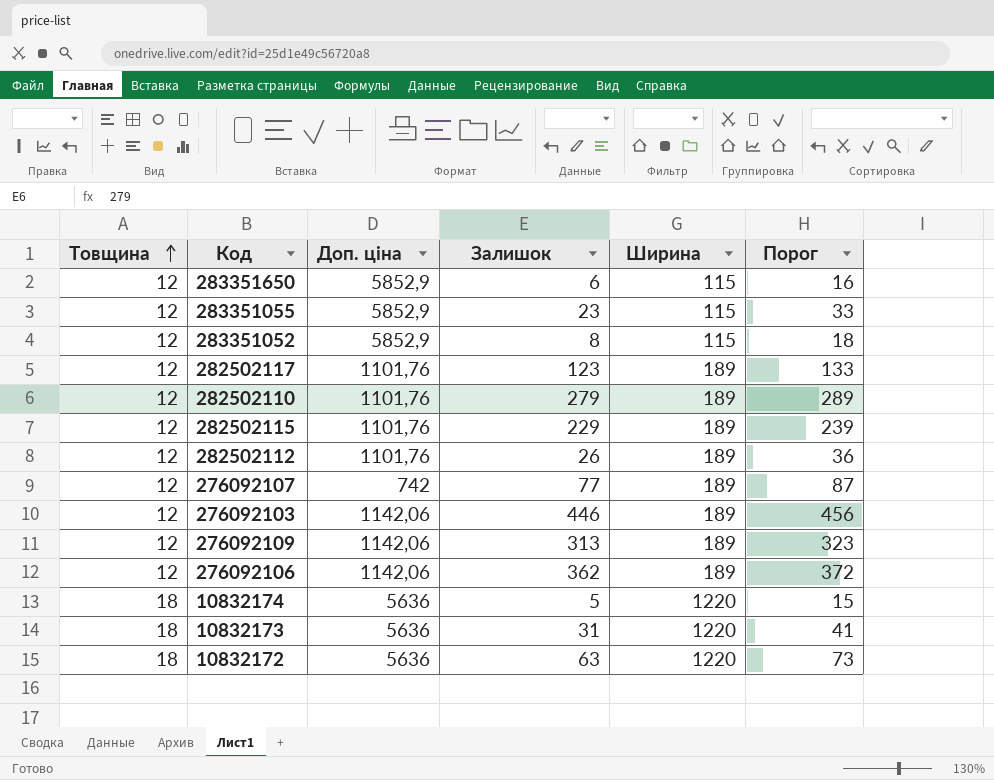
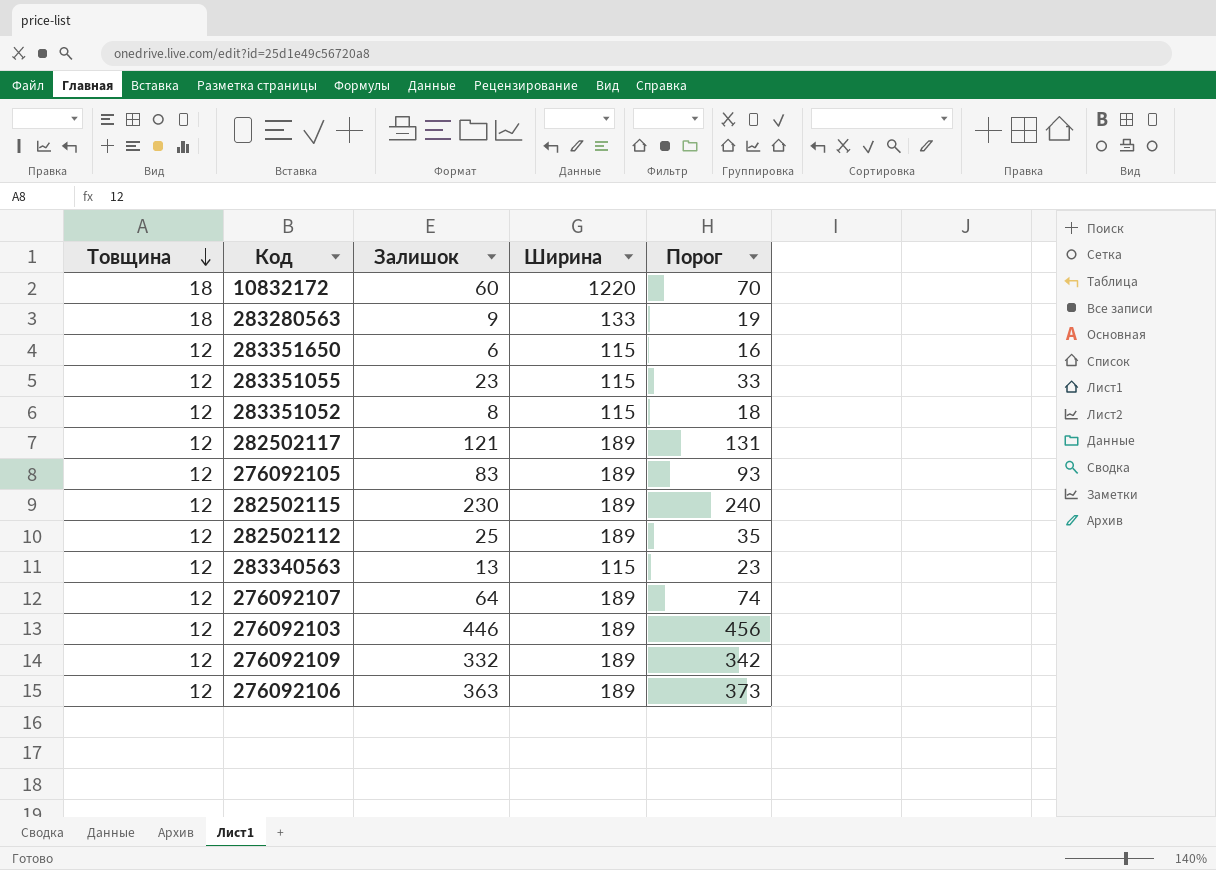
row order: Товщина ascending -> Товщина descending
column Доп. ціна | position: 3 -> none
row 282502110: 12 | 1101,76 | 279 | 189 | 289 -> none
row 10832174: 18 | 5636 | 5 | 1220 | 15 -> none
row 10832173: 18 | 5636 | 31 | 1220 | 41 -> none
10832172 | Залишок: 63 -> 60
10832172 | Порог: 73 -> 70
row 283280563: none -> 18 | 9 | 133 | 19
282502117 | Залишок: 123 -> 121
282502117 | Порог: 133 -> 131
row 276092105: none -> 12 | 83 | 189 | 93
282502115 | Залишок: 229 -> 230
282502115 | Порог: 239 -> 240
282502112 | Залишок: 26 -> 25
282502112 | Порог: 36 -> 35
row 283340563: none -> 12 | 13 | 115 | 23
276092107 | Залишок: 77 -> 64
276092107 | Порог: 87 -> 74
276092109 | Залишок: 313 -> 332
276092109 | Порог: 323 -> 342
276092106 | Залишок: 362 -> 363
276092106 | Порог: 372 -> 373

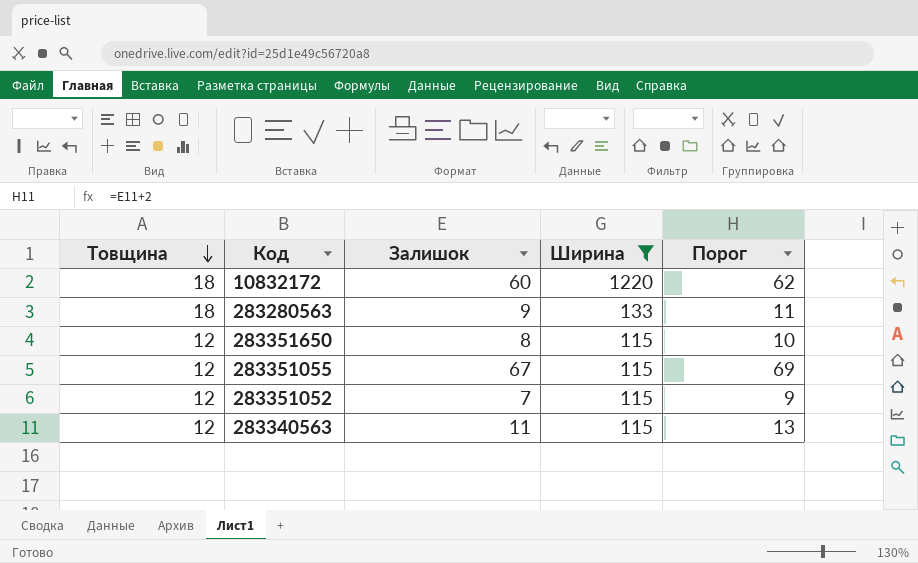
filter: none -> Ширина != 189
column Порог | formula: [Залишок] + 10 -> [Залишок] + 2
283351650 | Залишок: 6 -> 8
283351055 | Залишок: 23 -> 67
283351052 | Залишок: 8 -> 7
283340563 | Залишок: 13 -> 11

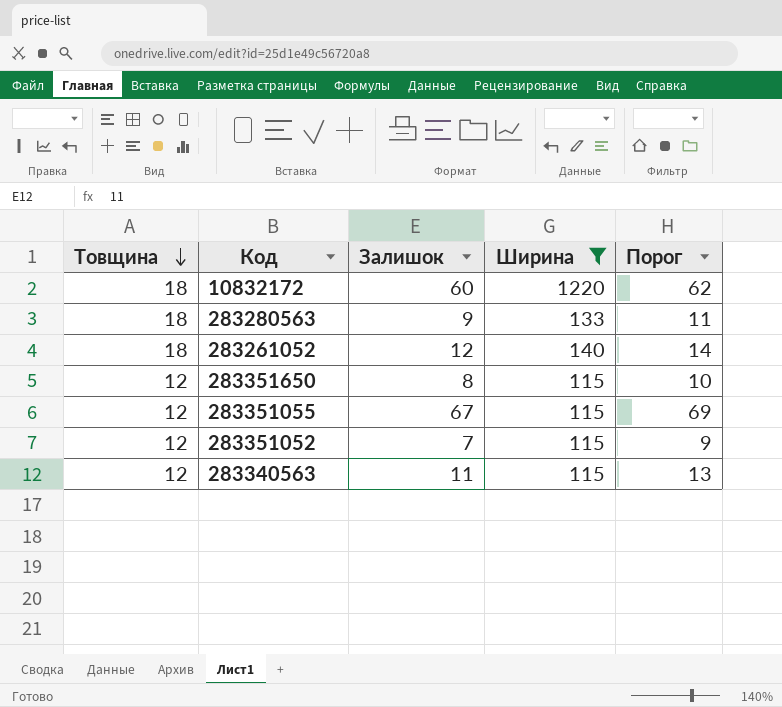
row 283261052: none -> 18 | 12 | 140 | 14

